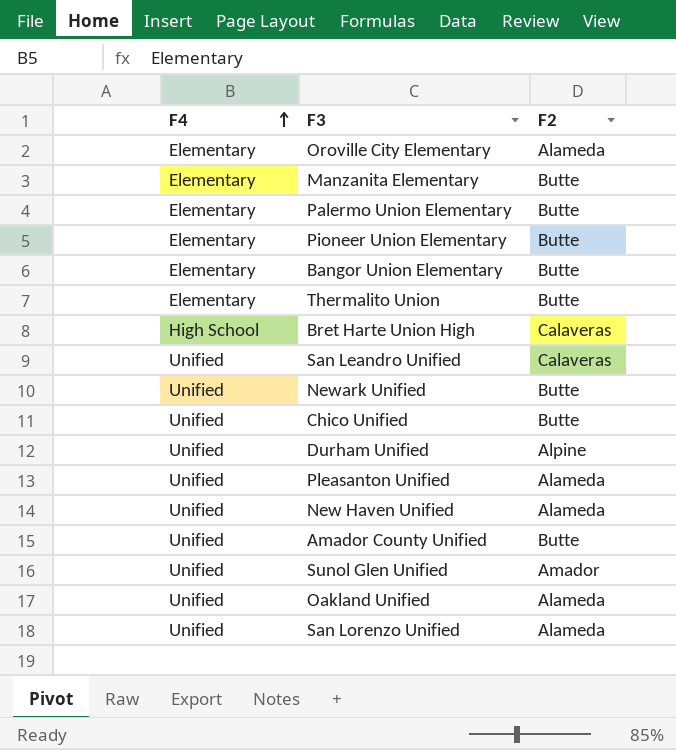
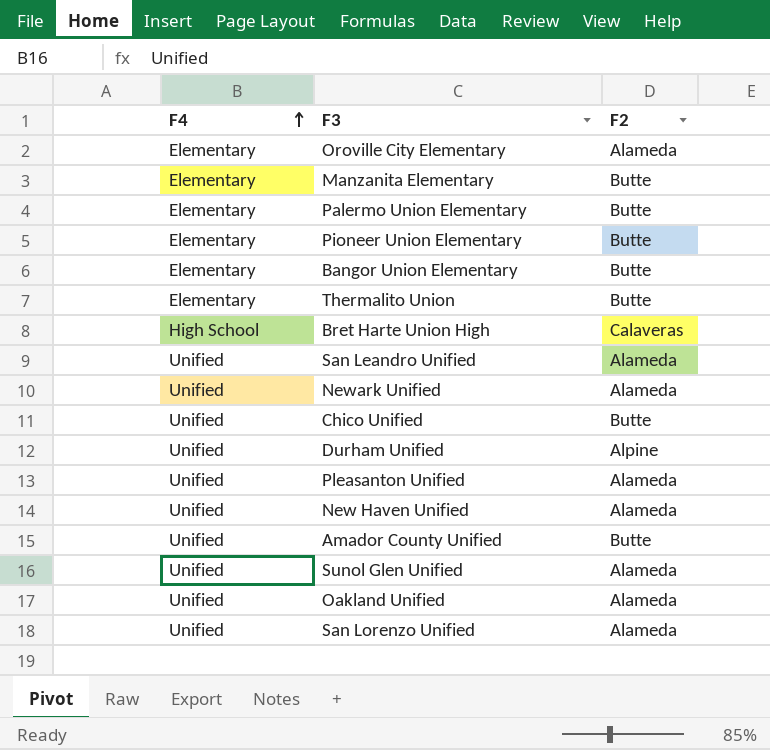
San Leandro Unified | F2: Calaveras -> Alameda
Newark Unified | F2: Butte -> Alameda
Sunol Glen Unified | F2: Amador -> Alameda

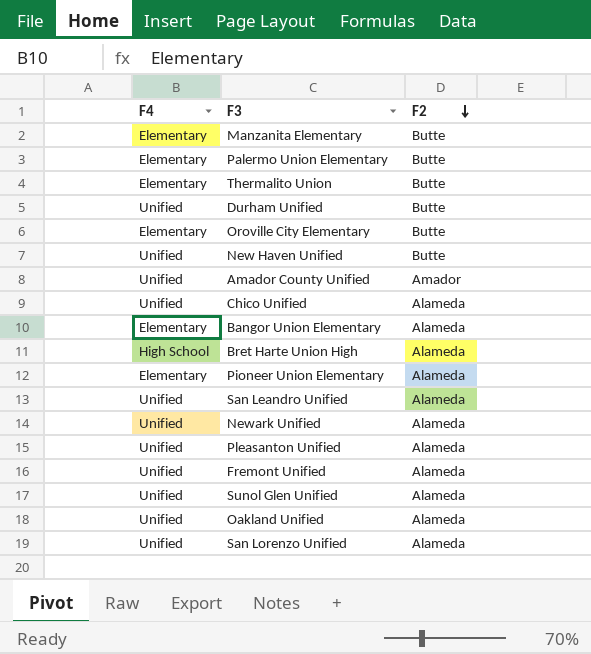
row order: F4 ascending -> F2 descending
Durham Unified | F2: Alpine -> Butte
Oroville City Elementary | F2: Alameda -> Butte
New Haven Unified | F2: Alameda -> Butte
Amador County Unified | F2: Butte -> Amador
Chico Unified | F2: Butte -> Alameda
Bangor Union Elementary | F2: Butte -> Alameda
Bret Harte Union High | F2: Calaveras -> Alameda
Pioneer Union Elementary | F2: Butte -> Alameda
row Fremont Unified: none -> Unified | Alameda

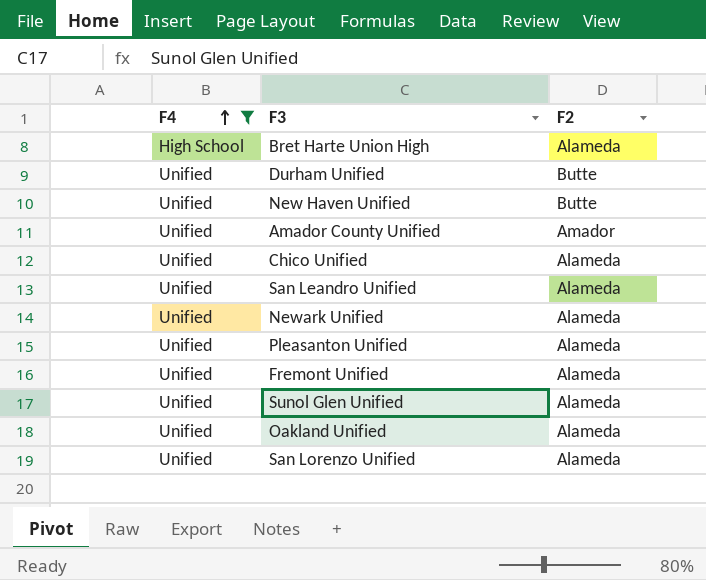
filter: none -> F4 != Elementary
row order: F2 descending -> F4 ascending

